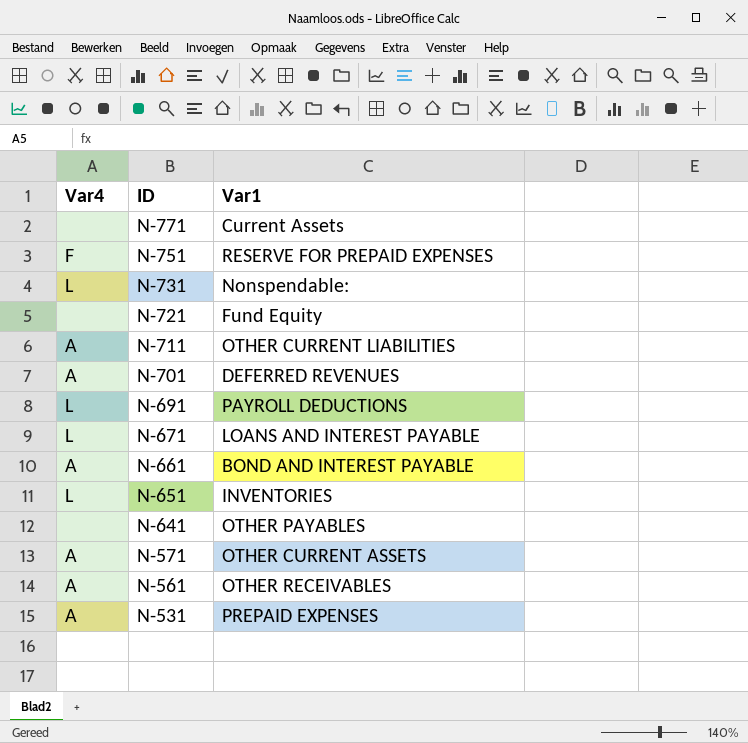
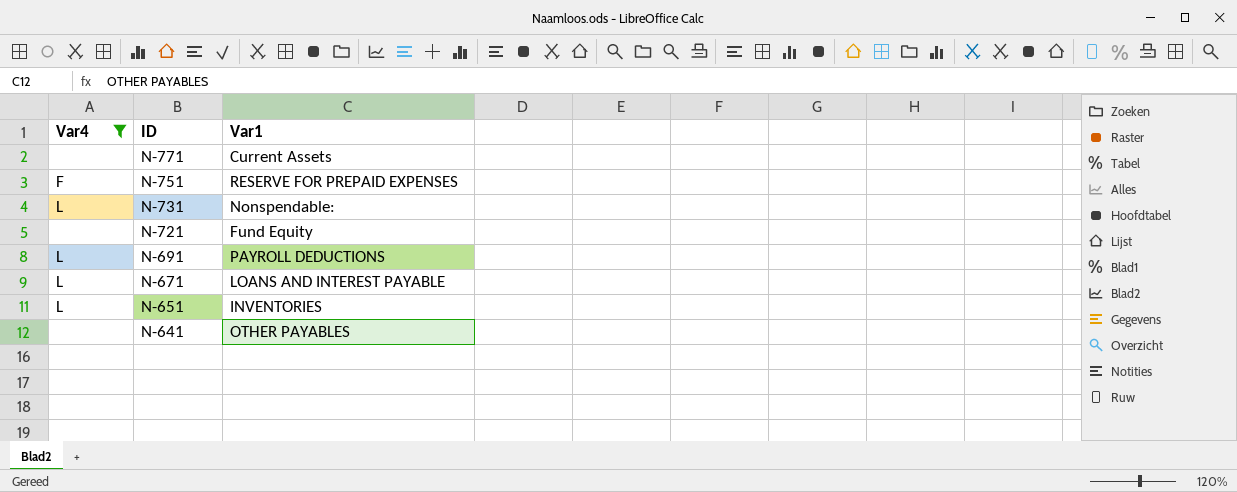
filter: none -> Var4 != A

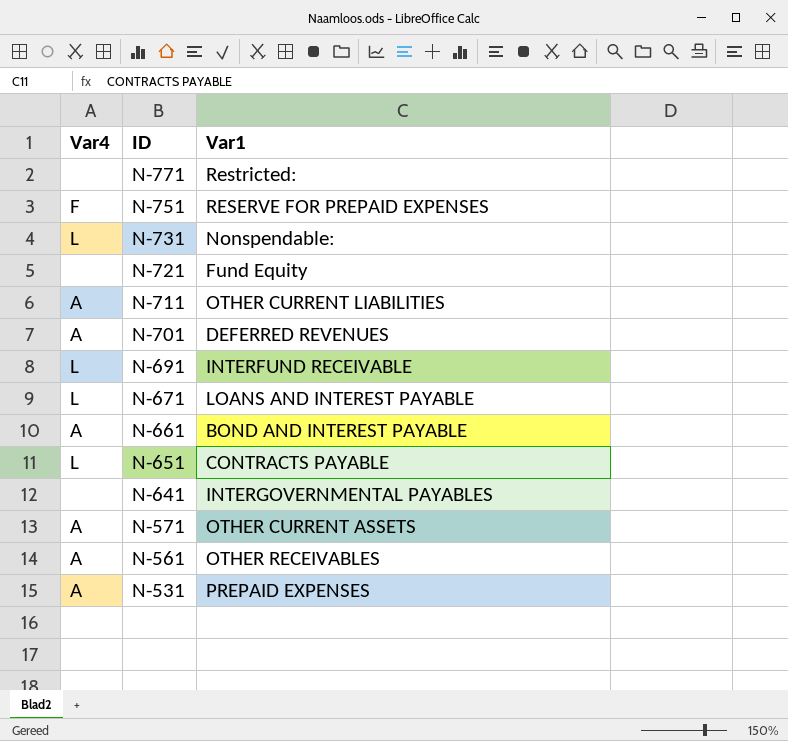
filter: Var4 != A -> none
N-771 | Var1: Current Assets -> Restricted:
N-691 | Var1: PAYROLL DEDUCTIONS -> INTERFUND RECEIVABLE
N-651 | Var1: INVENTORIES -> CONTRACTS PAYABLE
N-641 | Var1: OTHER PAYABLES -> INTERGOVERNMENTAL PAYABLES

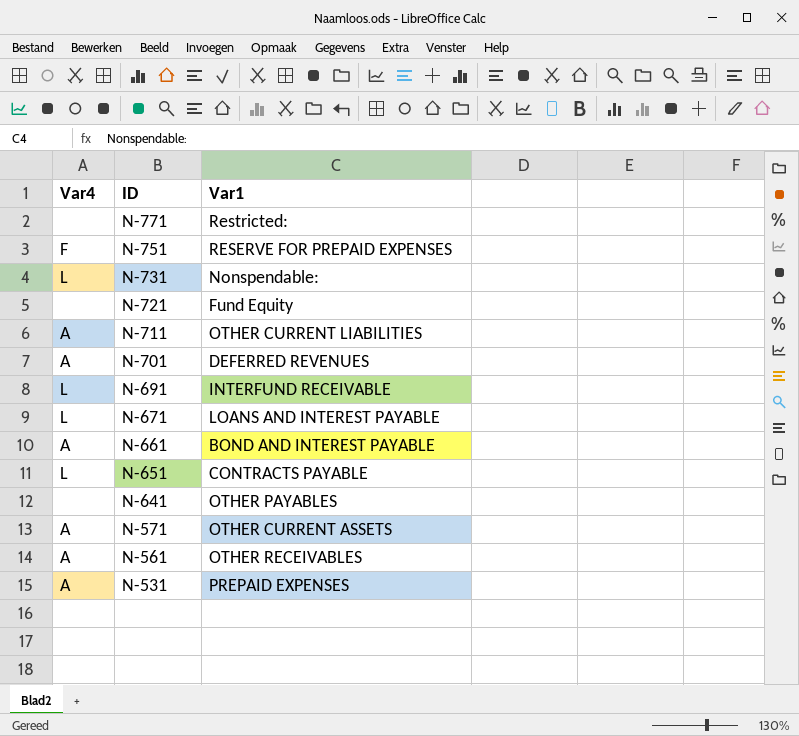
N-641 | Var1: INTERGOVERNMENTAL PAYABLES -> OTHER PAYABLES

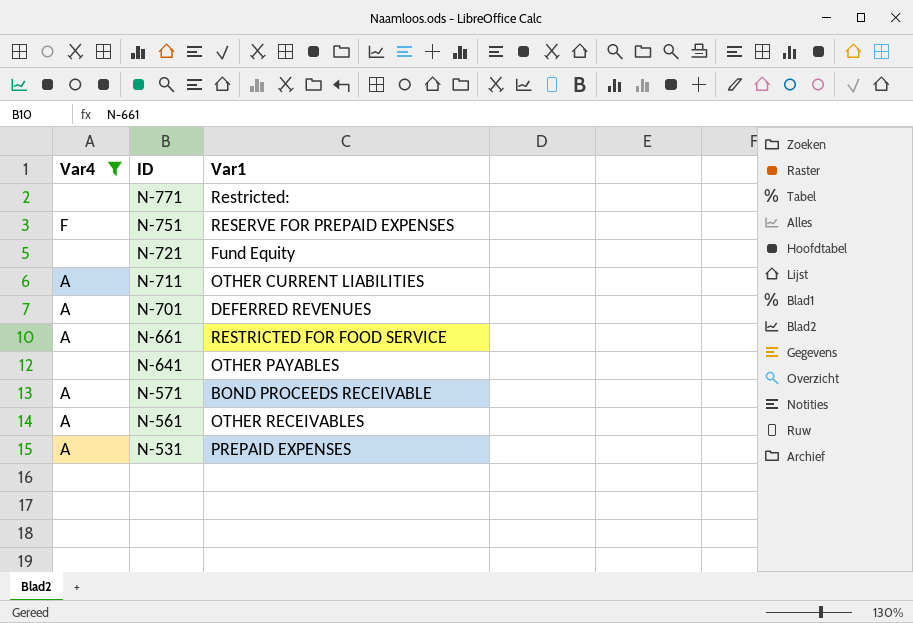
filter: none -> Var4 != L
N-661 | Var1: BOND AND INTEREST PAYABLE -> RESTRICTED FOR FOOD SERVICE
N-571 | Var1: OTHER CURRENT ASSETS -> BOND PROCEEDS RECEIVABLE

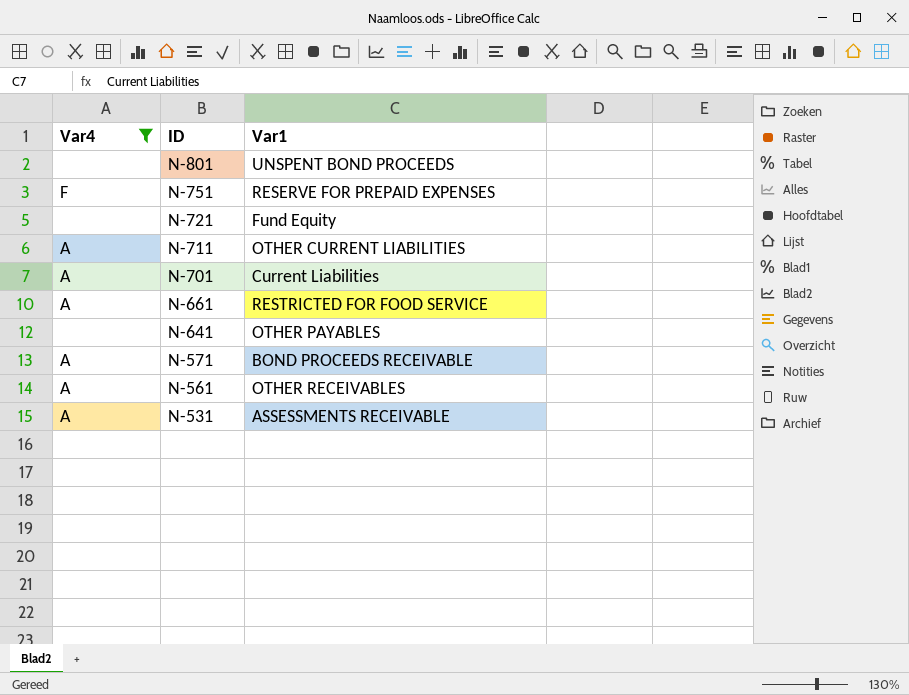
row N-771: none | Restricted: -> none
row N-801: none -> none | UNSPENT BOND PROCEEDS
N-701 | Var1: DEFERRED REVENUES -> Current Liabilities
N-531 | Var1: PREPAID EXPENSES -> ASSESSMENTS RECEIVABLE

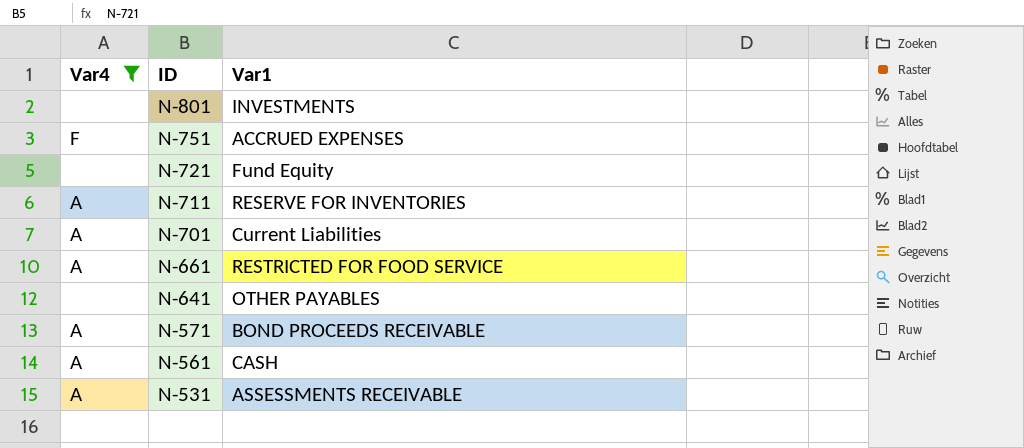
N-801 | Var1: UNSPENT BOND PROCEEDS -> INVESTMENTS
N-751 | Var1: RESERVE FOR PREPAID EXPENSES -> ACCRUED EXPENSES
N-711 | Var1: OTHER CURRENT LIABILITIES -> RESERVE FOR INVENTORIES
N-561 | Var1: OTHER RECEIVABLES -> CASH

